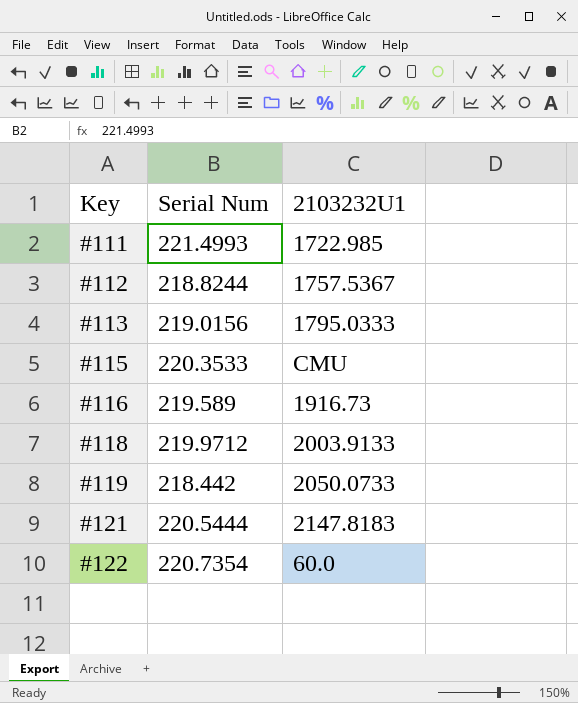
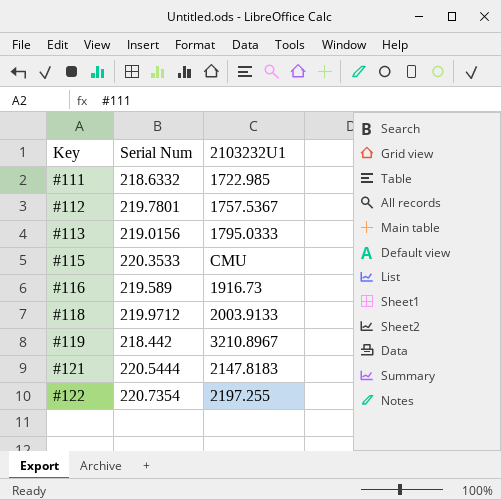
#111 | Serial Num: 221.4993 -> 218.6332
#112 | Serial Num: 218.8244 -> 219.7801
#119 | 2103232U1: 2050.0733 -> 3210.8967
#122 | 2103232U1: 60.0 -> 2197.255

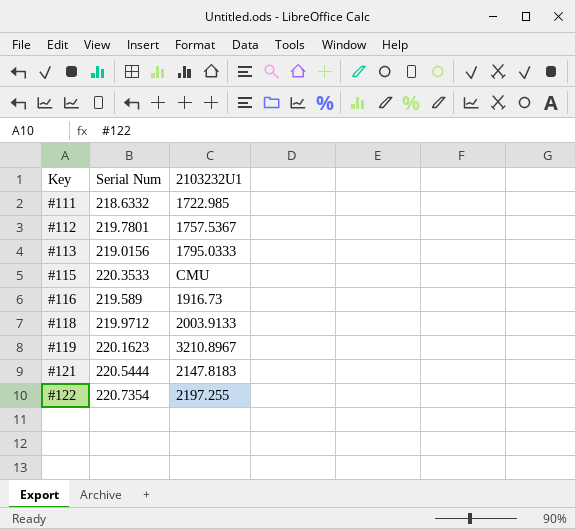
#119 | Serial Num: 218.442 -> 220.1623

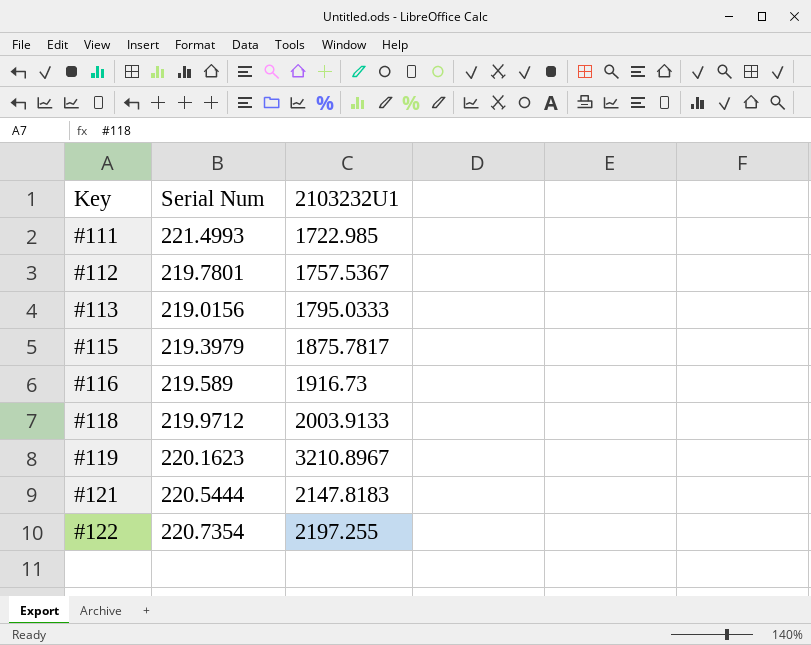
#111 | Serial Num: 218.6332 -> 221.4993
#115 | Serial Num: 220.3533 -> 219.3979
#115 | 2103232U1: CMU -> 1875.7817

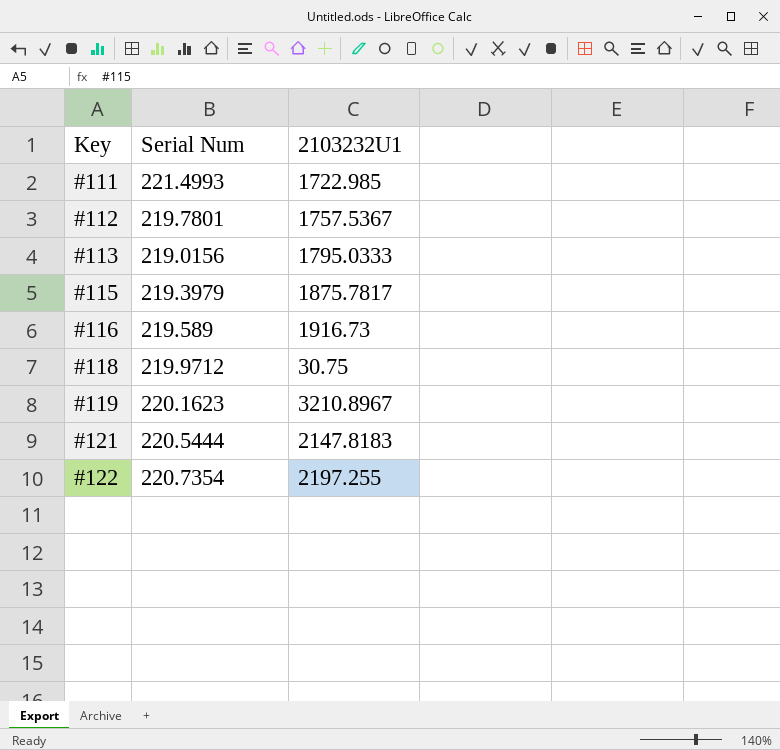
#118 | 2103232U1: 2003.9133 -> 30.75

